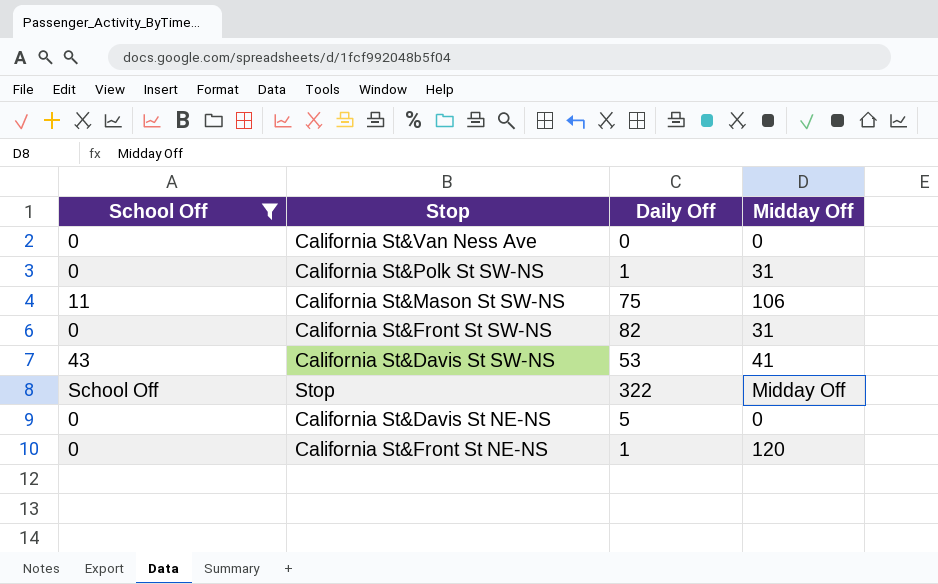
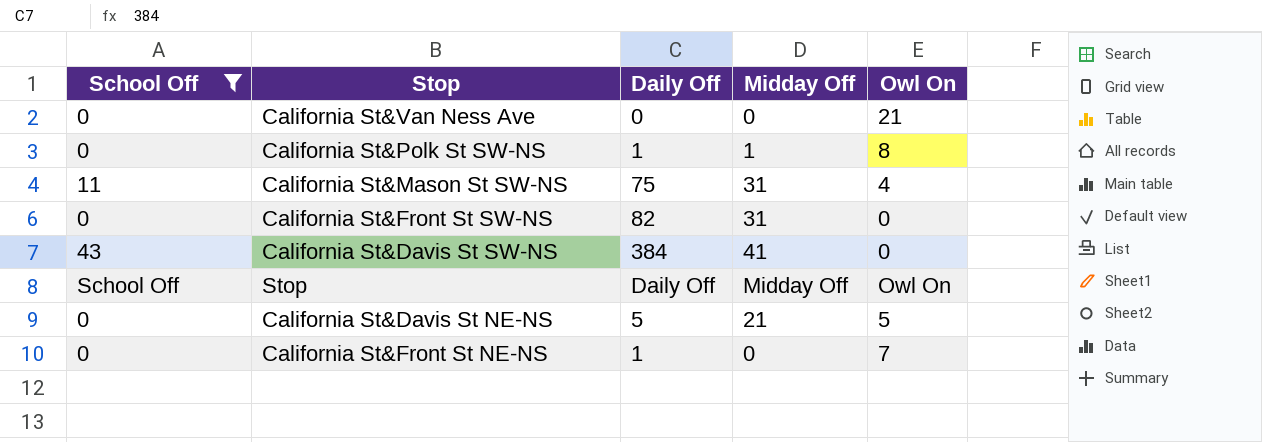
column Owl On | position: none -> 5
California St&Polk St SW-NS | Midday Off: 31 -> 1
California St&Mason St SW-NS | Midday Off: 106 -> 31
California St&Davis St SW-NS | Daily Off: 53 -> 384
Stop | Daily Off: 322 -> Daily Off
California St&Davis St NE-NS | Midday Off: 0 -> 21
California St&Front St NE-NS | Midday Off: 120 -> 0

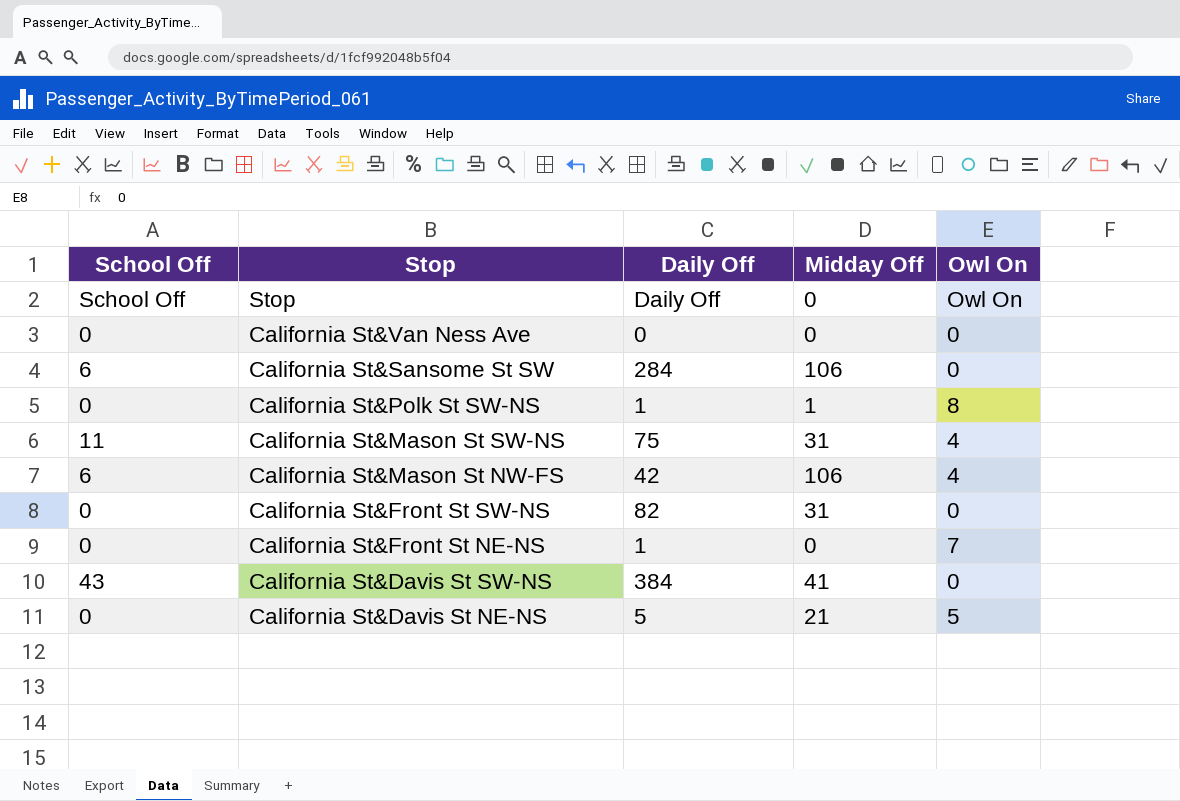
filter: School Off != 6 -> none
row order: none -> Stop descending
Stop | Midday Off: Midday Off -> 0
California St&Van Ness Ave | Owl On: 21 -> 0

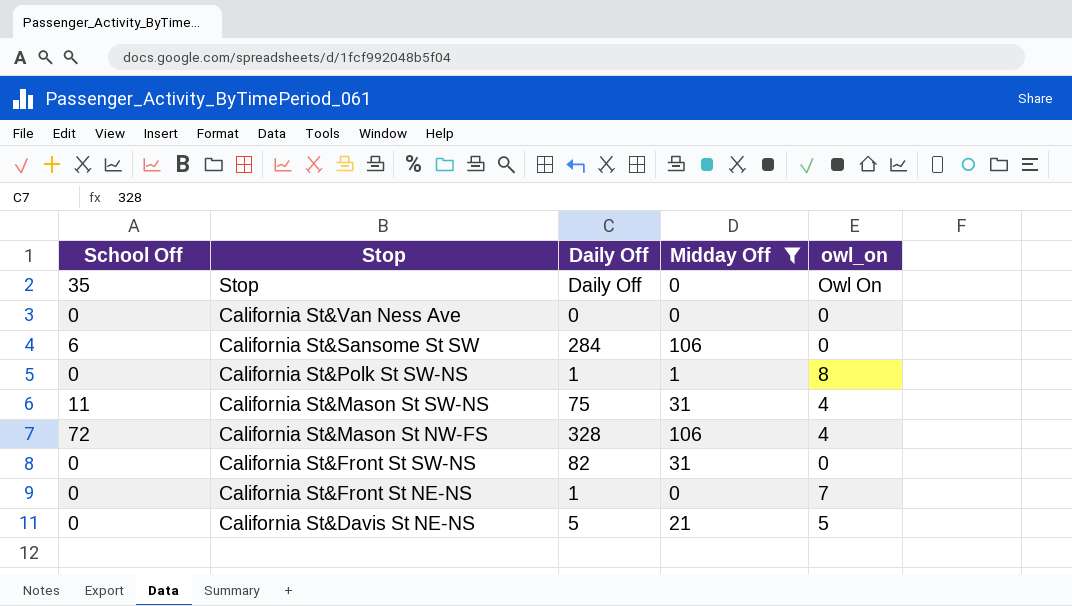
filter: none -> Midday Off != 41
column name: Owl On -> owl_on
Stop | School Off: School Off -> 35
California St&Mason St NW-FS | School Off: 6 -> 72
California St&Mason St NW-FS | Daily Off: 42 -> 328

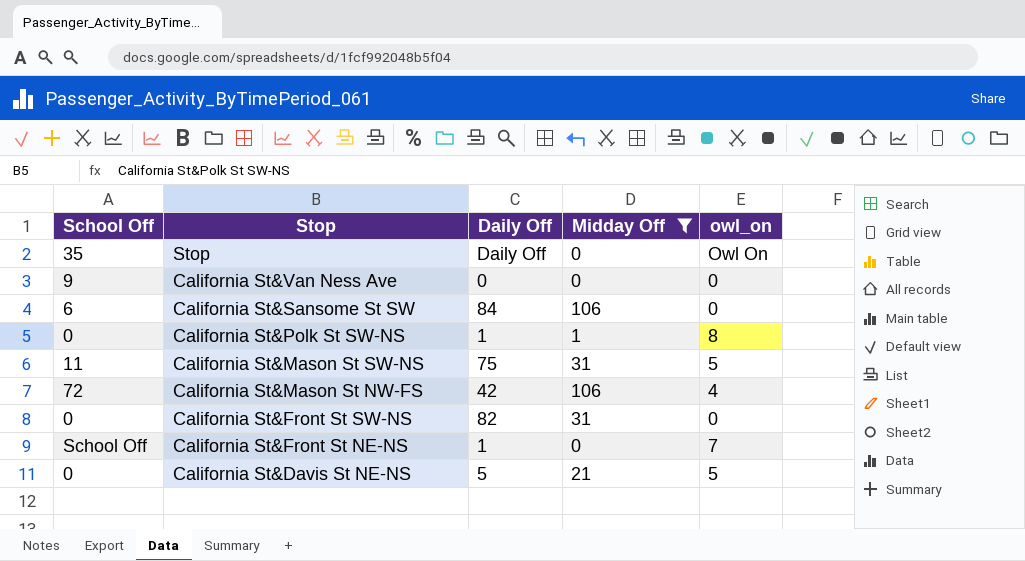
California St&Van Ness Ave | School Off: 0 -> 9
California St&Sansome St SW | Daily Off: 284 -> 84
California St&Mason St SW-NS | owl_on: 4 -> 5
California St&Mason St NW-FS | Daily Off: 328 -> 42
California St&Front St NE-NS | School Off: 0 -> School Off

